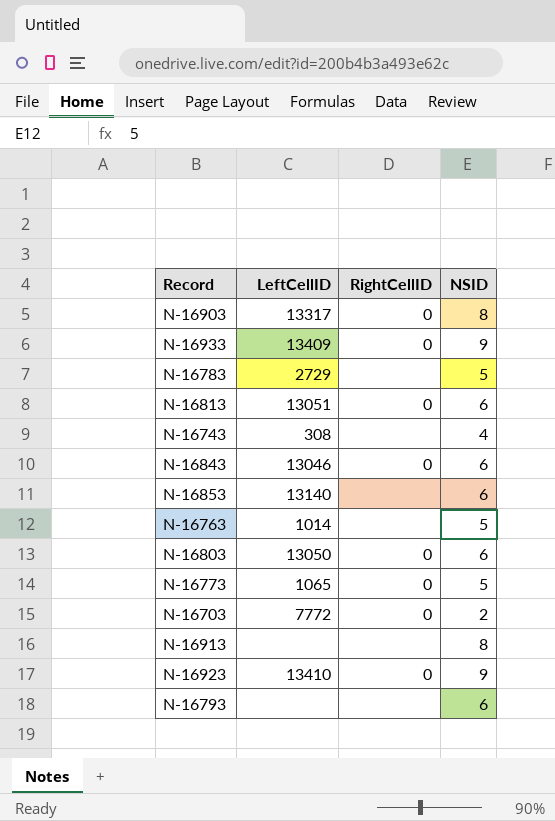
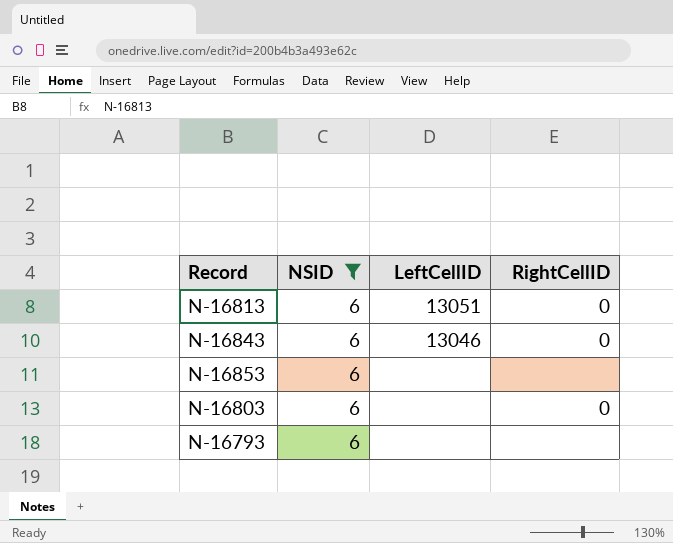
filter: none -> NSID = 6
column NSID | position: 4 -> 2
N-16853 | LeftCellID: 13140 -> none
N-16803 | LeftCellID: 13050 -> none

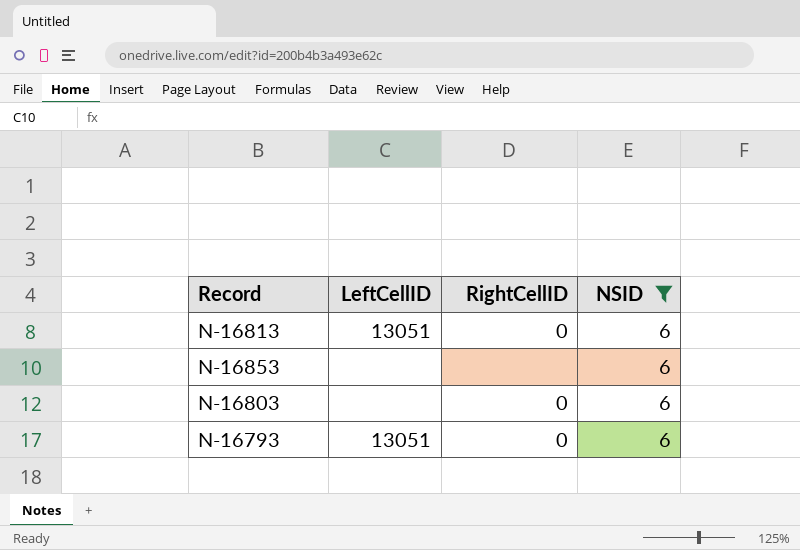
column NSID | position: 2 -> 4
row N-16843: 6 | 13046 | 0 -> none
N-16793 | LeftCellID: none -> 13051
N-16793 | RightCellID: none -> 0

